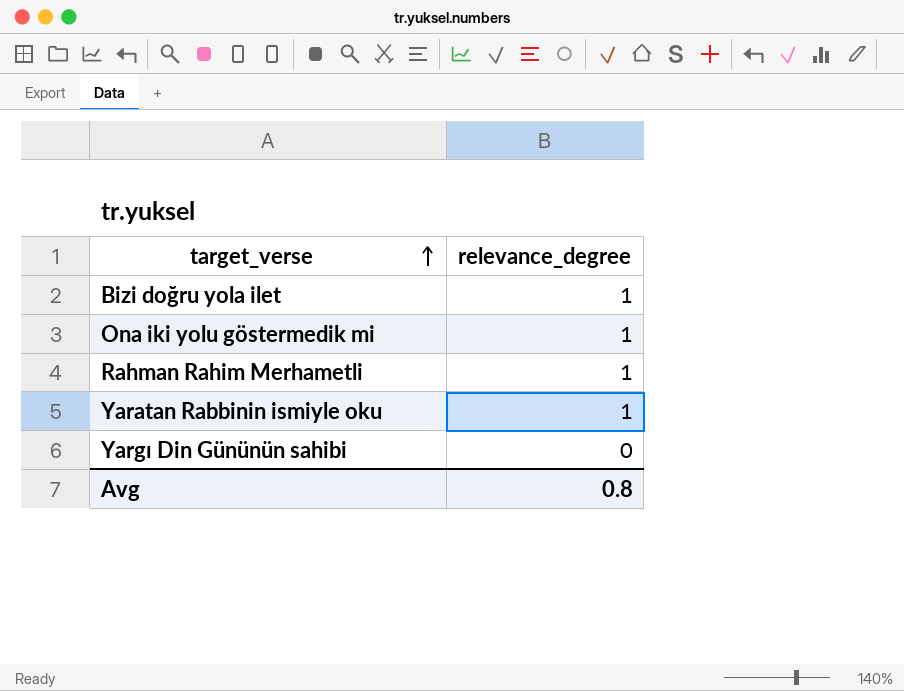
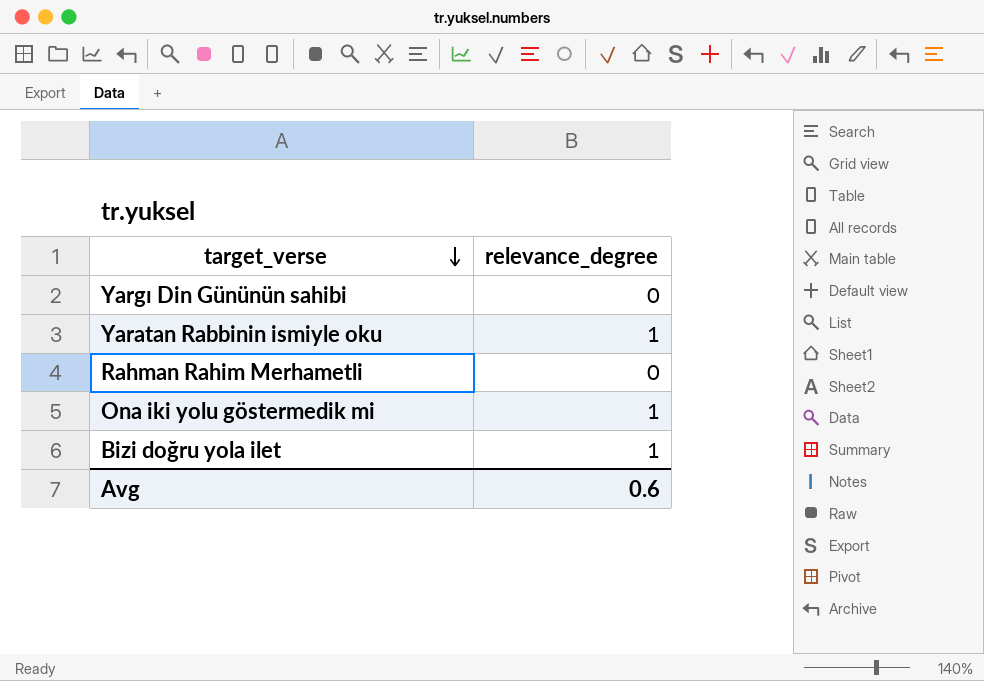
row order: target_verse ascending -> target_verse descending
Rahman Rahim Merhametli | relevance_degree: 1 -> 0
Avg | relevance_degree: 0.8 -> 0.6

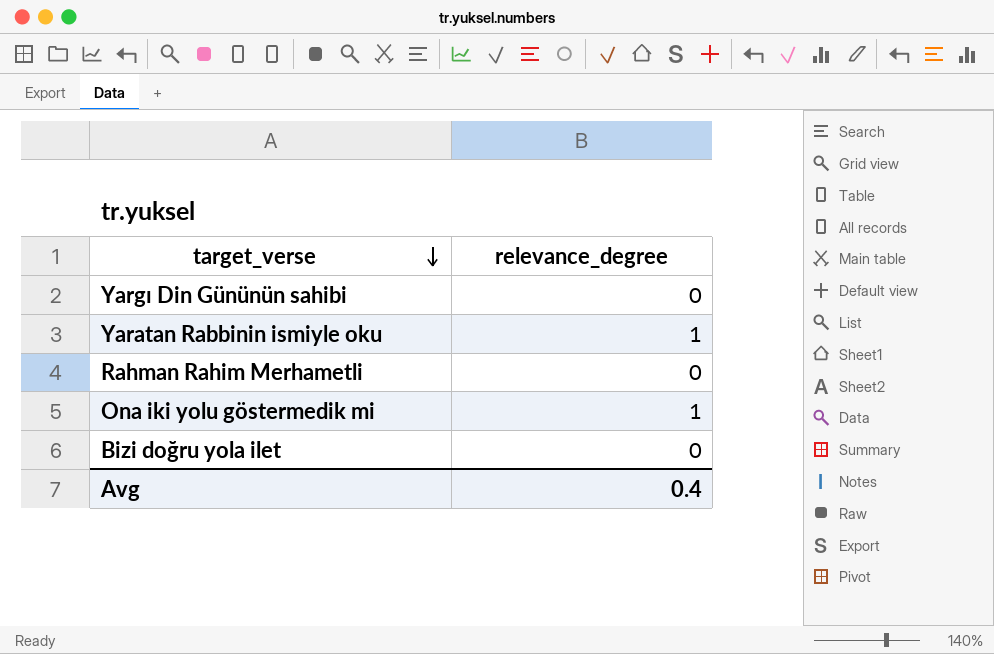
Bizi doğru yola ilet | relevance_degree: 1 -> 0
Avg | relevance_degree: 0.6 -> 0.4

